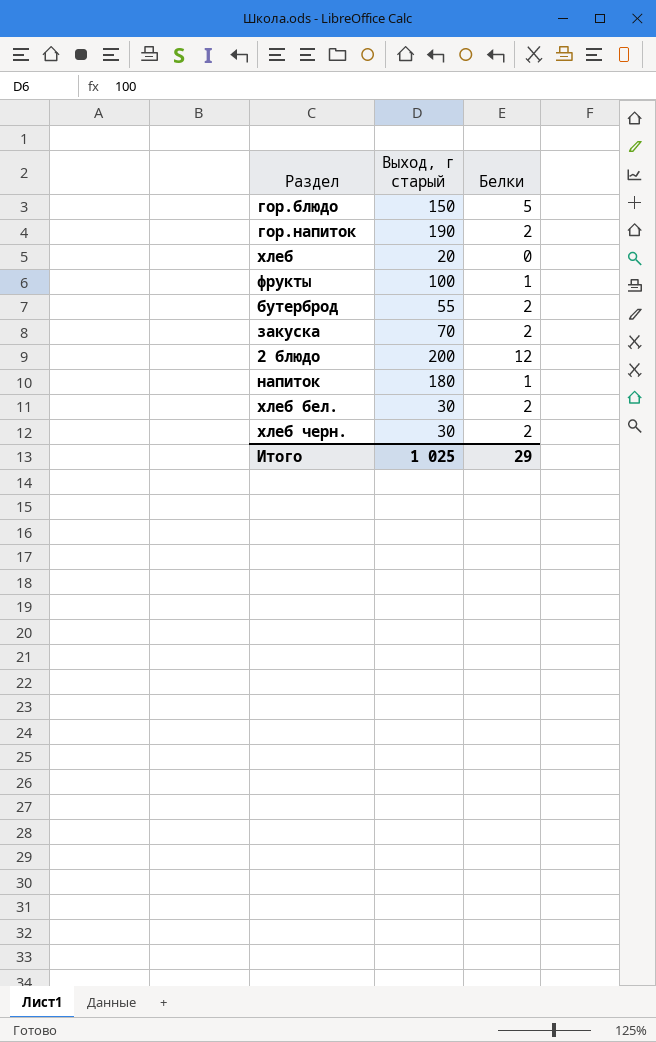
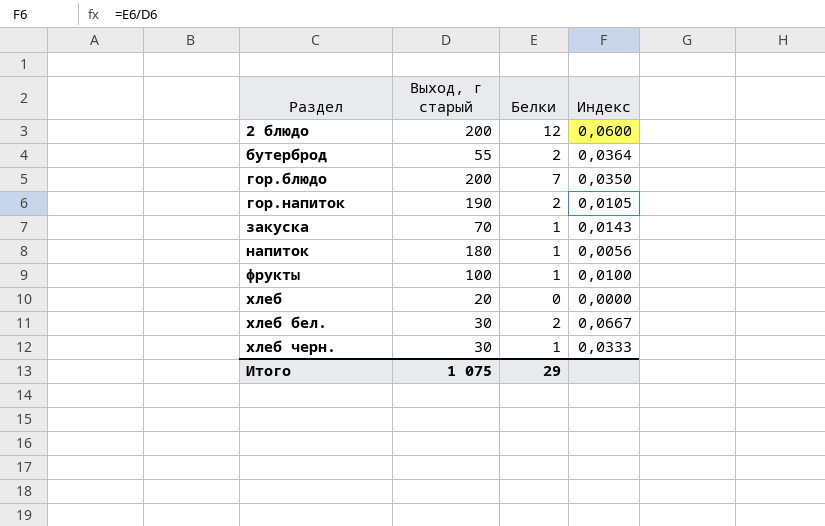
row order: none -> Раздел ascending
column Индекс | formula: none -> [Белки] / [Выход, г старый]
гор.блюдо | Выход, г старый: 150 -> 200
гор.блюдо | Белки: 5 -> 7
закуска | Белки: 2 -> 1
хлеб черн. | Белки: 2 -> 1
Итого | Выход, г старый: 1 025 -> 1 075

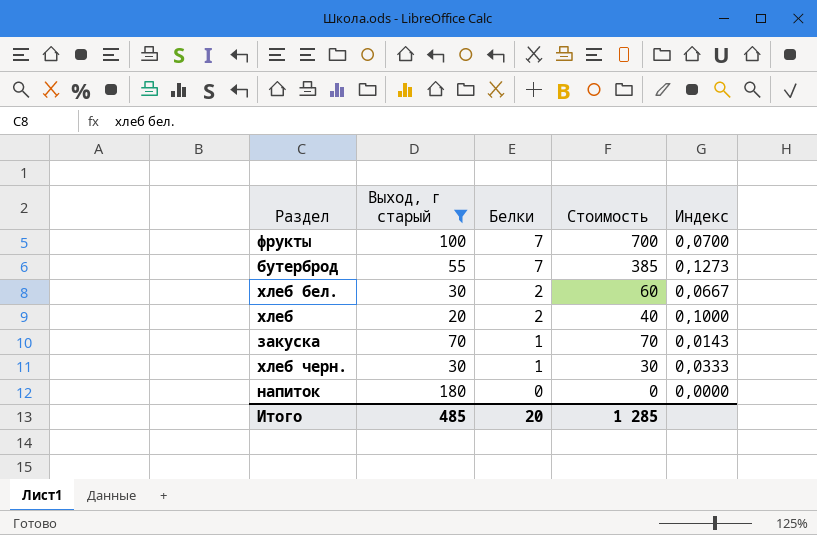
filter: none -> Выход, г старый <= 180
row order: Раздел ascending -> Белки descending
column Стоимость | formula: none -> [Выход, г старый] * [Белки]
фрукты | Белки: 1 -> 7
фрукты | Индекс: 0,0100 -> 0,0700
бутерброд | Белки: 2 -> 7
бутерброд | Индекс: 0,0364 -> 0,1273
хлеб | Белки: 0 -> 2
хлеб | Индекс: 0,0000 -> 0,1000
напиток | Белки: 1 -> 0
напиток | Индекс: 0,0056 -> 0,0000
Итого | Выход, г старый: 1 075 -> 485
Итого | Белки: 29 -> 20

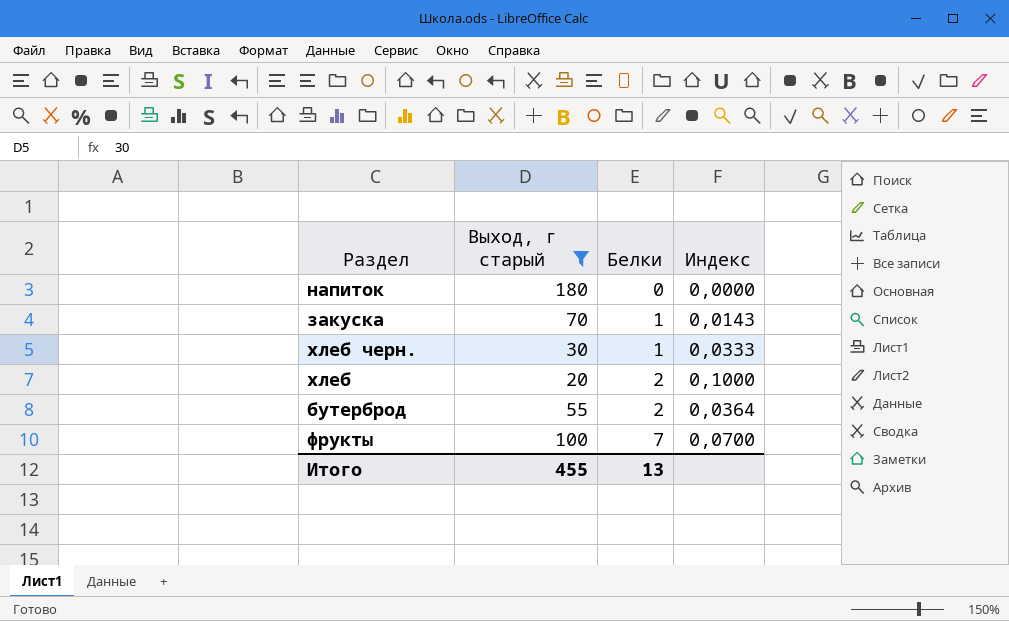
row order: Белки descending -> Белки ascending
column Стоимость | formula: [Выход, г старый] * [Белки] -> none
row хлеб бел.: 30 | 2 | 60 | 0,0667 -> none
бутерброд | Белки: 7 -> 2
бутерброд | Индекс: 0,1273 -> 0,0364
Итого | Выход, г старый: 485 -> 455
Итого | Белки: 20 -> 13

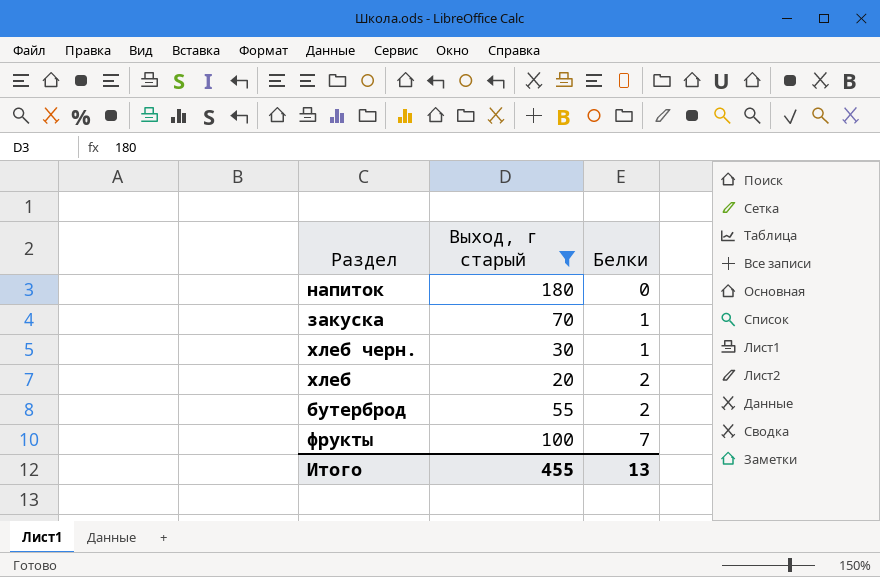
column Индекс | formula: [Белки] / [Выход, г старый] -> none

